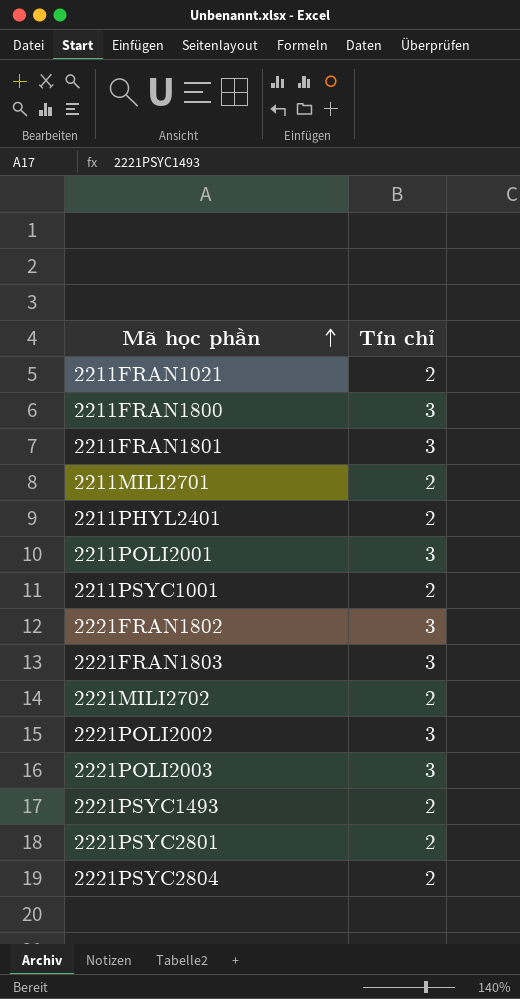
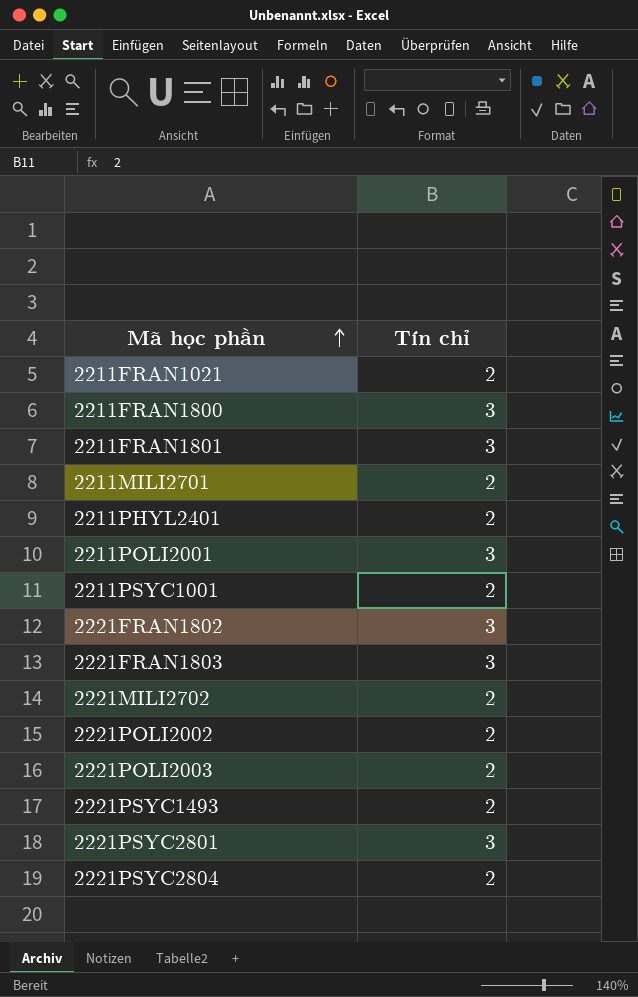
2221POLI2002 | Tín chỉ: 3 -> 2
2221POLI2003 | Tín chỉ: 3 -> 2
2221PSYC2801 | Tín chỉ: 2 -> 3

